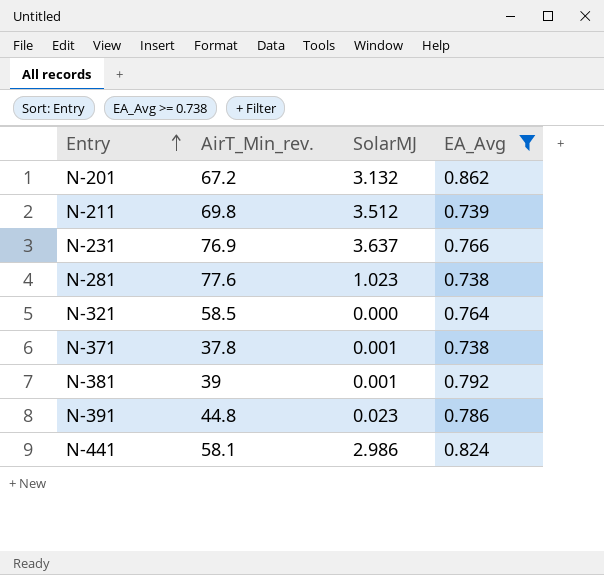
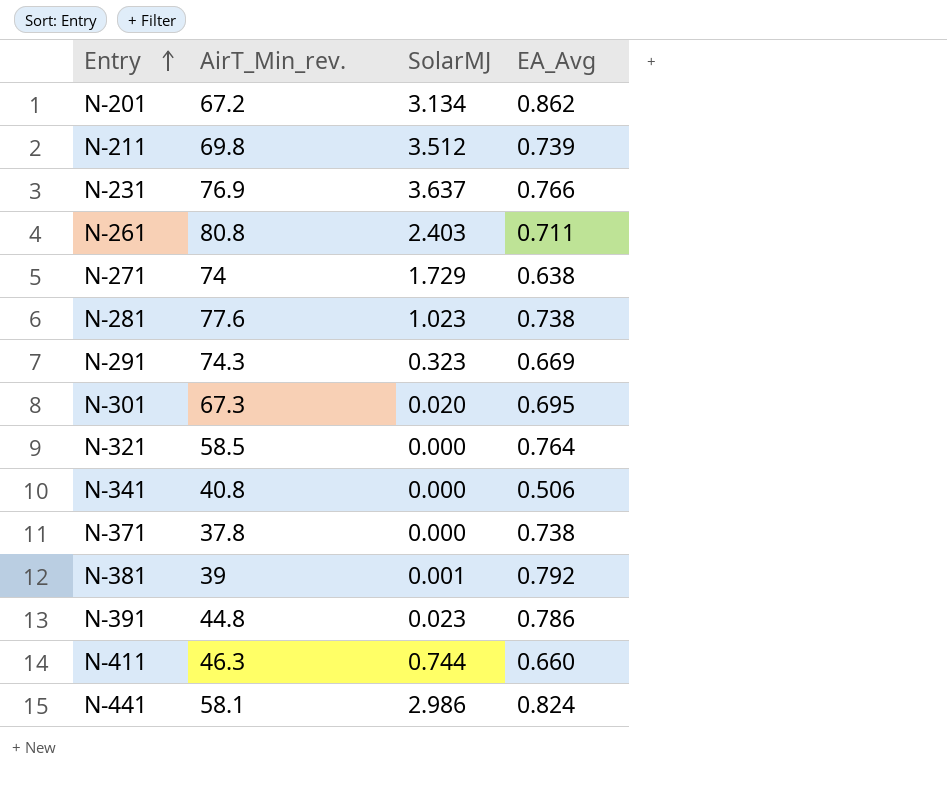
filter: EA_Avg >= 0.738 -> none
N-201 | SolarMJ: 3.132 -> 3.134
N-371 | SolarMJ: 0.001 -> 0.000

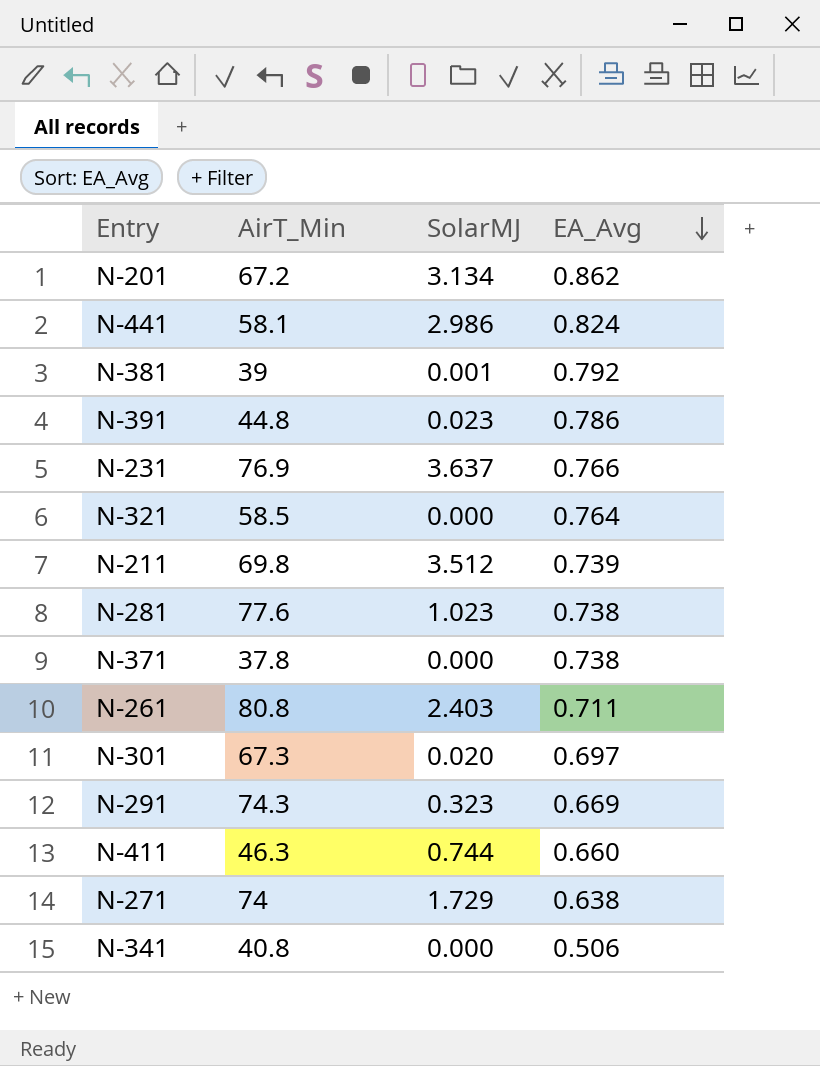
row order: Entry ascending -> EA_Avg descending
column name: AirT_Min_rev. -> AirT_Min
N-301 | EA_Avg: 0.695 -> 0.697

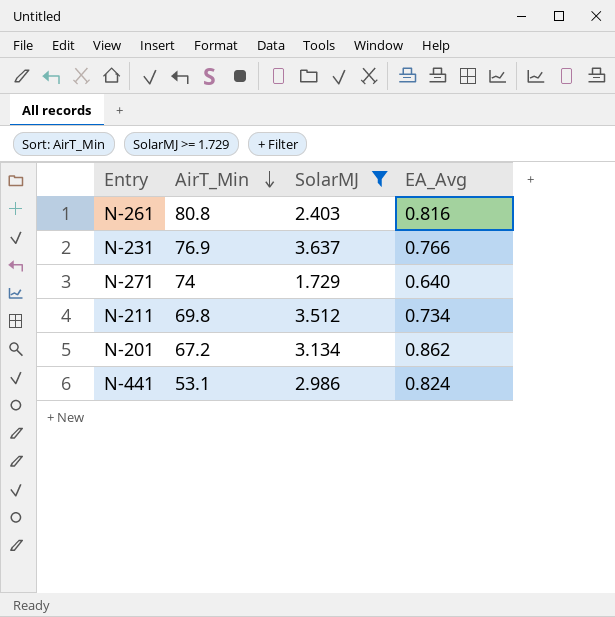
filter: none -> SolarMJ >= 1.729
row order: EA_Avg descending -> AirT_Min descending
N-261 | EA_Avg: 0.711 -> 0.816
N-271 | EA_Avg: 0.638 -> 0.640
N-211 | EA_Avg: 0.739 -> 0.734
N-441 | AirT_Min: 58.1 -> 53.1

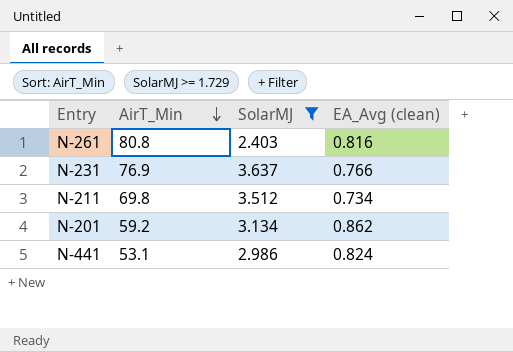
column name: EA_Avg -> EA_Avg (clean)
row N-271: 74 | 1.729 | 0.640 -> none
N-201 | AirT_Min: 67.2 -> 59.2

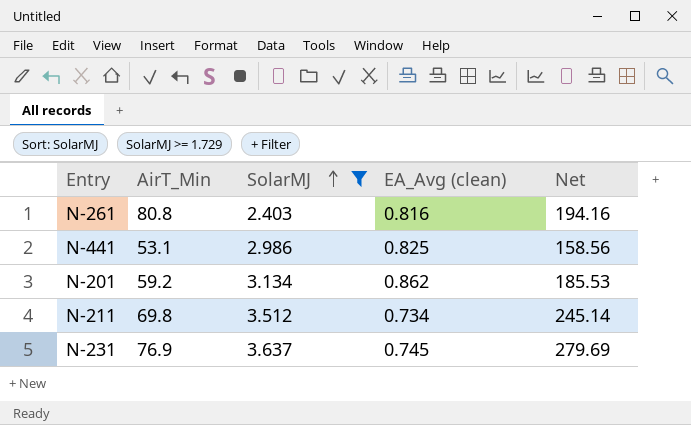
row order: AirT_Min descending -> SolarMJ ascending
column Net | formula: none -> [AirT_Min] * [SolarMJ]
N-441 | EA_Avg (clean): 0.824 -> 0.825
N-231 | EA_Avg (clean): 0.766 -> 0.745

